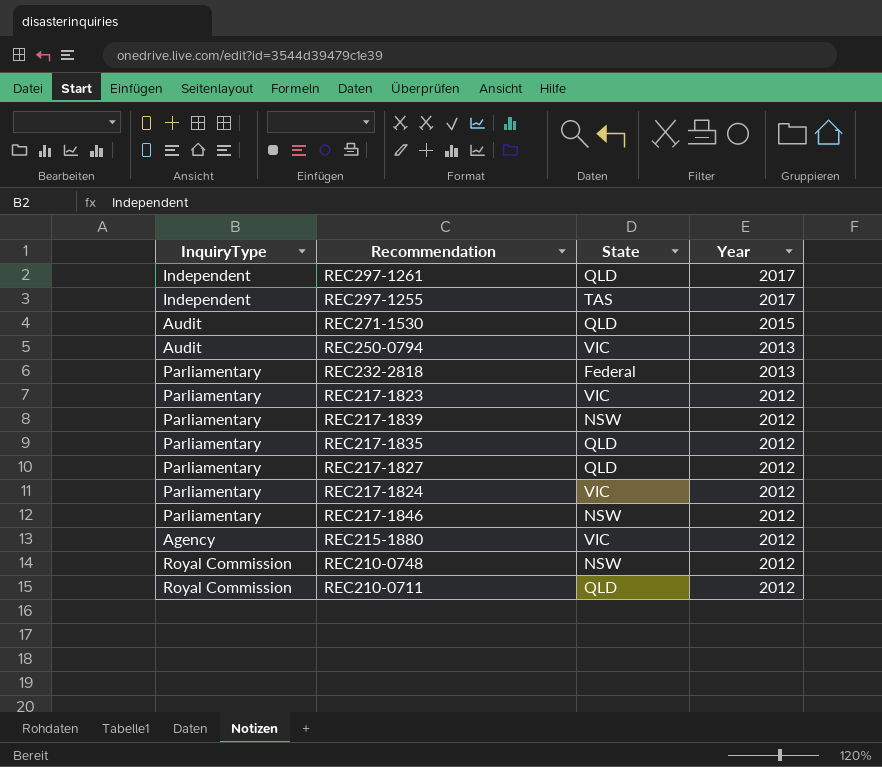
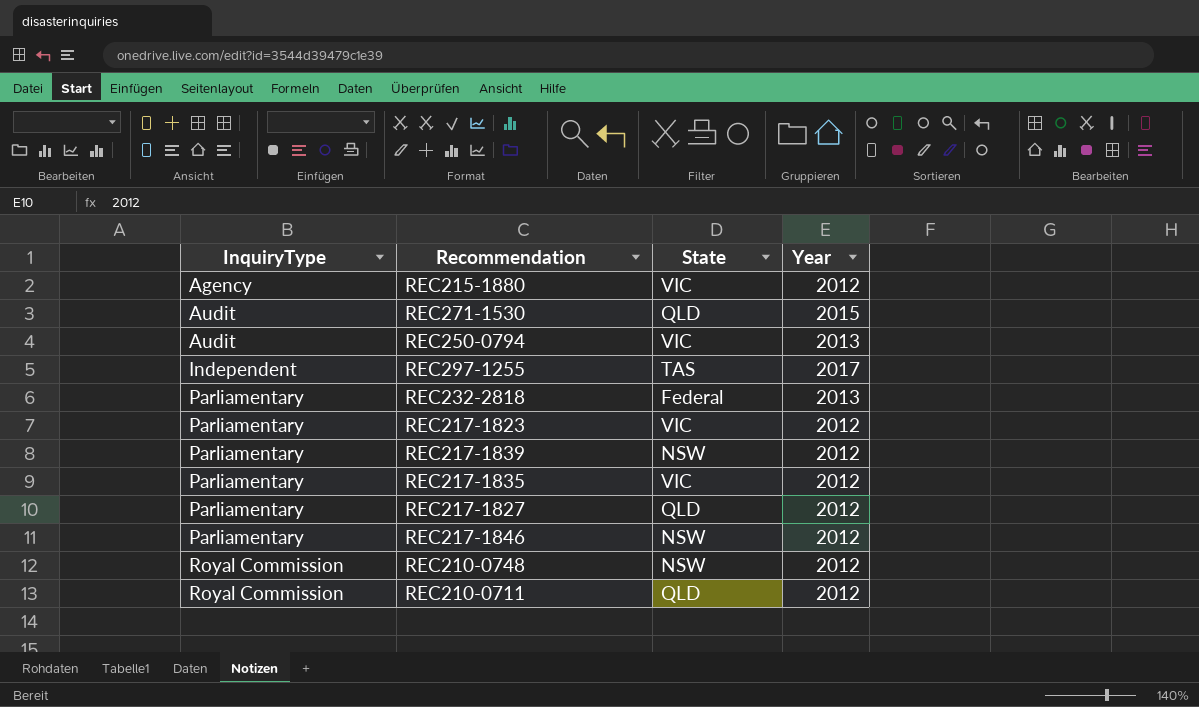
row order: Year descending -> InquiryType ascending
row REC297-1261: Independent | QLD | 2017 -> none
row REC217-1824: Parliamentary | VIC | 2012 -> none
REC217-1835 | State: QLD -> VIC

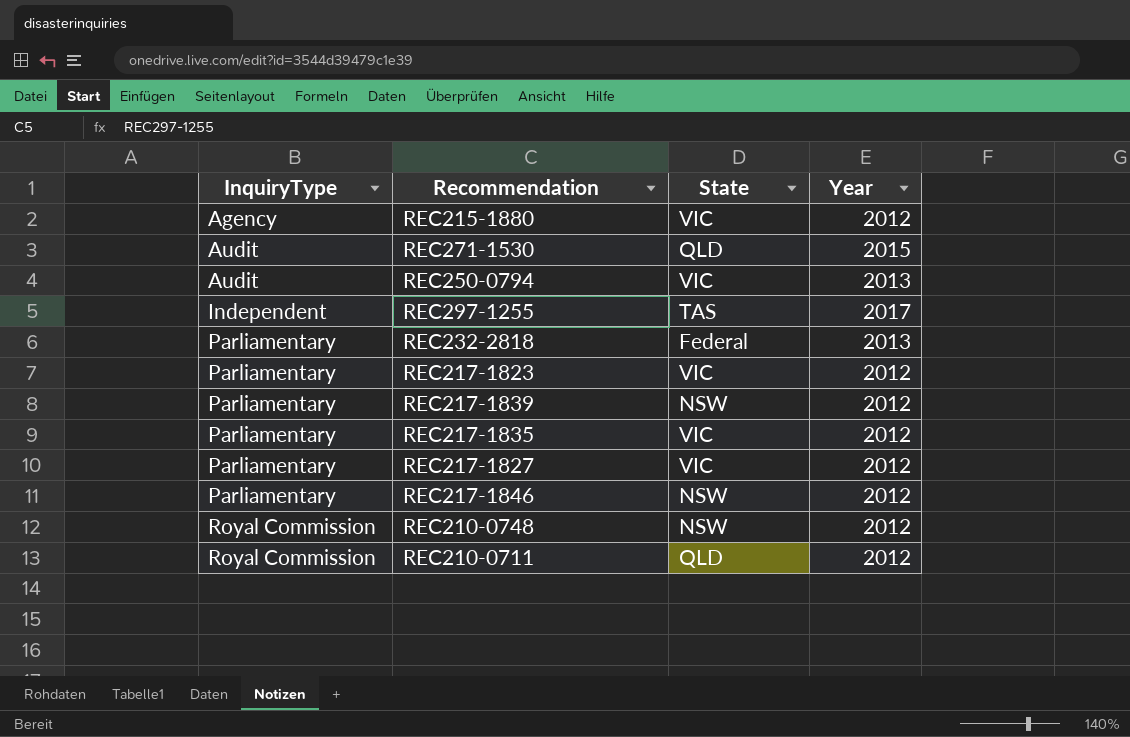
REC217-1827 | State: QLD -> VIC

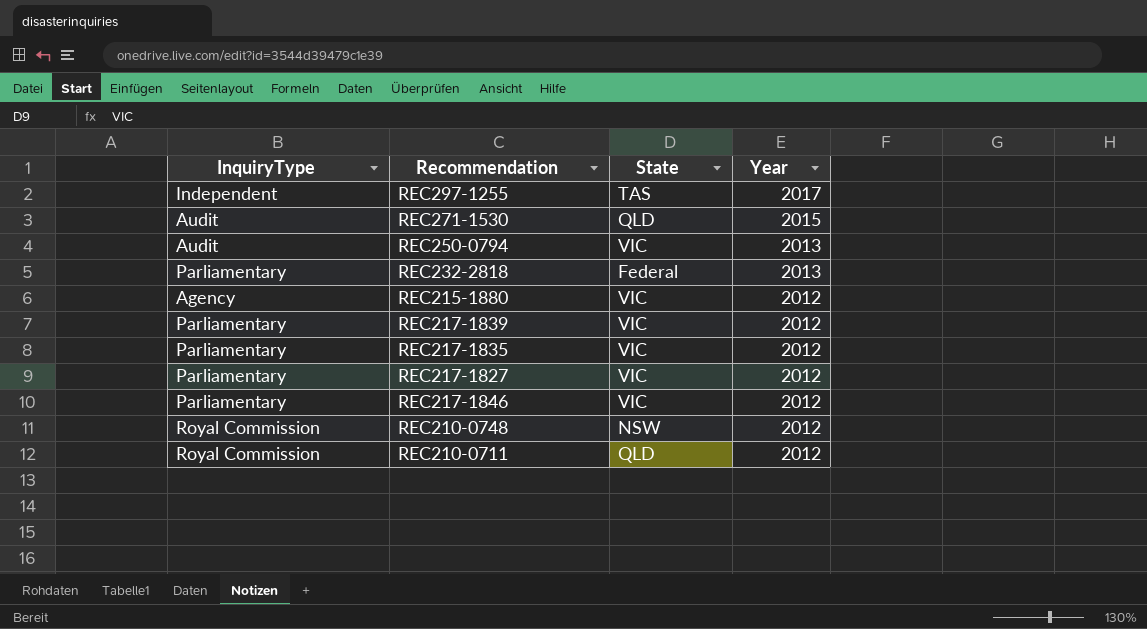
row order: InquiryType ascending -> Year descending
row REC217-1823: Parliamentary | VIC | 2012 -> none
REC217-1839 | State: NSW -> VIC
REC217-1846 | State: NSW -> VIC

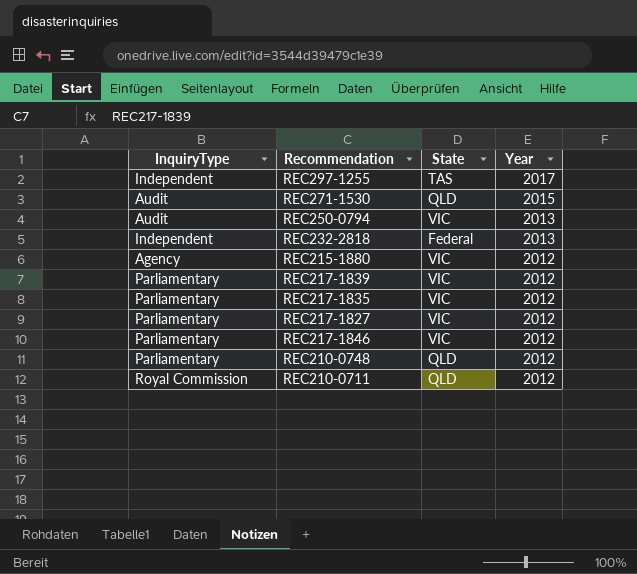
REC232-2818 | InquiryType: Parliamentary -> Independent
REC210-0748 | InquiryType: Royal Commission -> Parliamentary
REC210-0748 | State: NSW -> QLD

